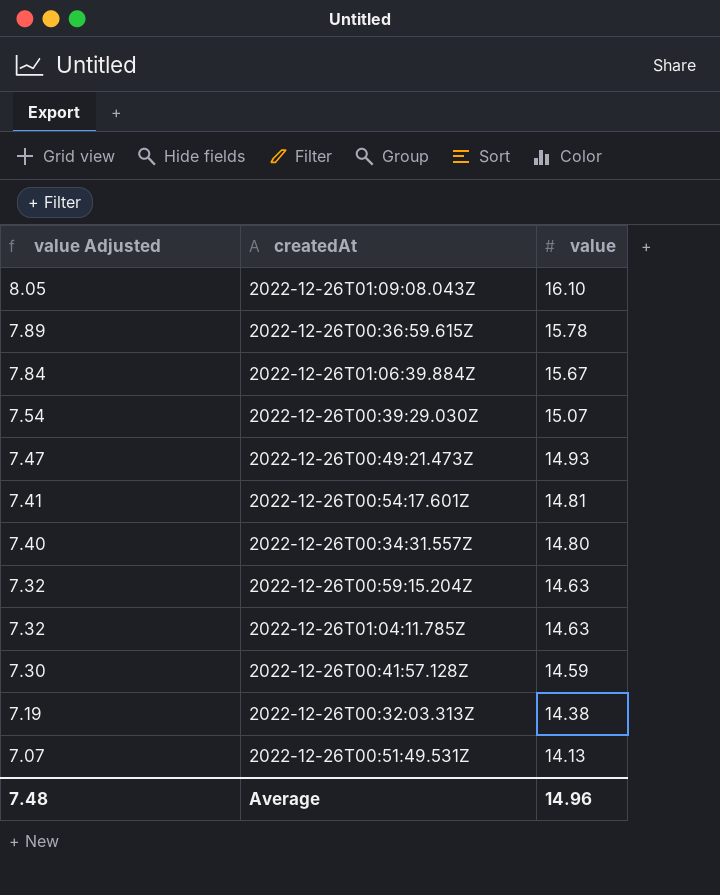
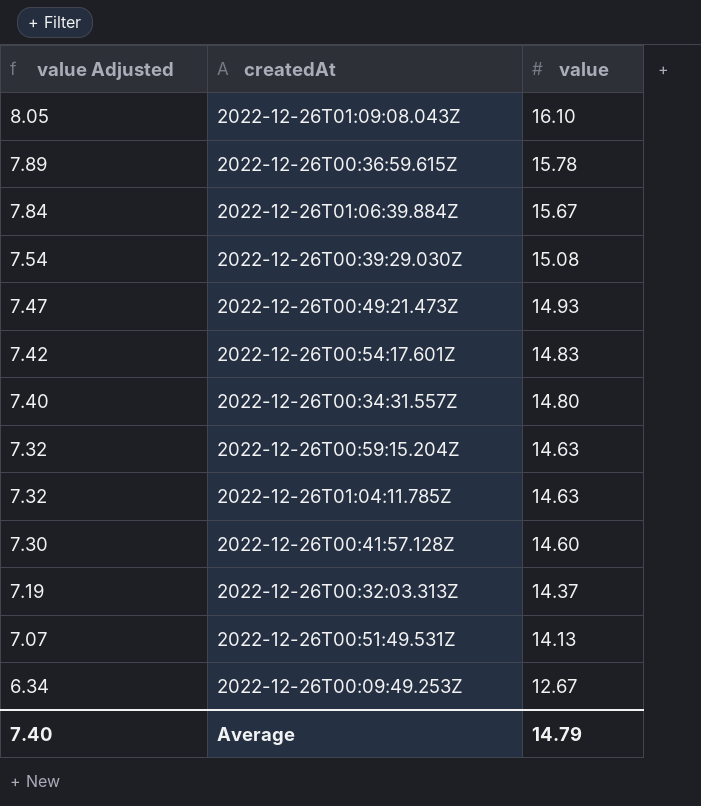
2022-12-26T00:39:29.030Z | value: 15.07 -> 15.08
2022-12-26T00:54:17.601Z | value Adjusted: 7.41 -> 7.42
2022-12-26T00:54:17.601Z | value: 14.81 -> 14.83
2022-12-26T00:41:57.128Z | value: 14.59 -> 14.60
2022-12-26T00:32:03.313Z | value: 14.38 -> 14.37
row 2022-12-26T00:09:49.253Z: none -> 6.34 | 12.67
Average | value Adjusted: 7.48 -> 7.40
Average | value: 14.96 -> 14.79

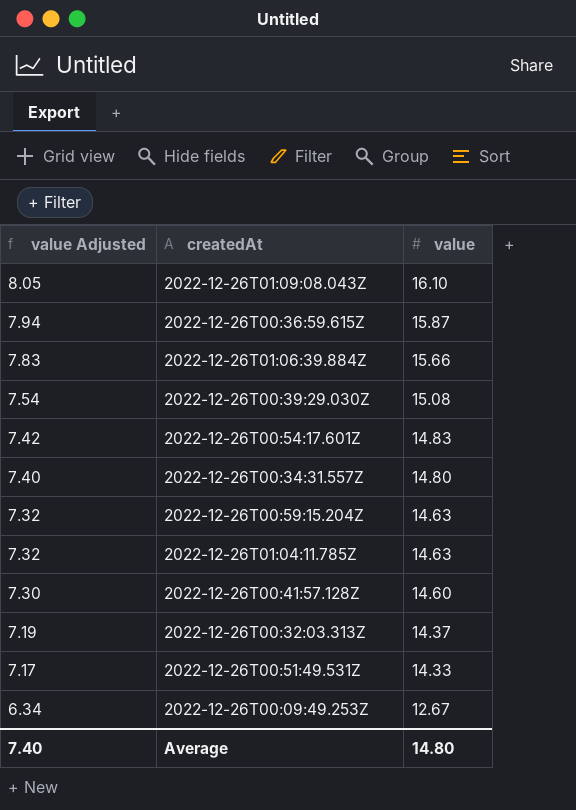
row 2022-12-26T00:49:21.473Z: 7.47 | 14.93 -> none
2022-12-26T00:36:59.615Z | value Adjusted: 7.89 -> 7.94
2022-12-26T00:36:59.615Z | value: 15.78 -> 15.87
2022-12-26T01:06:39.884Z | value Adjusted: 7.84 -> 7.83
2022-12-26T01:06:39.884Z | value: 15.67 -> 15.66
2022-12-26T00:51:49.531Z | value Adjusted: 7.07 -> 7.17
2022-12-26T00:51:49.531Z | value: 14.13 -> 14.33
Average | value: 14.79 -> 14.80

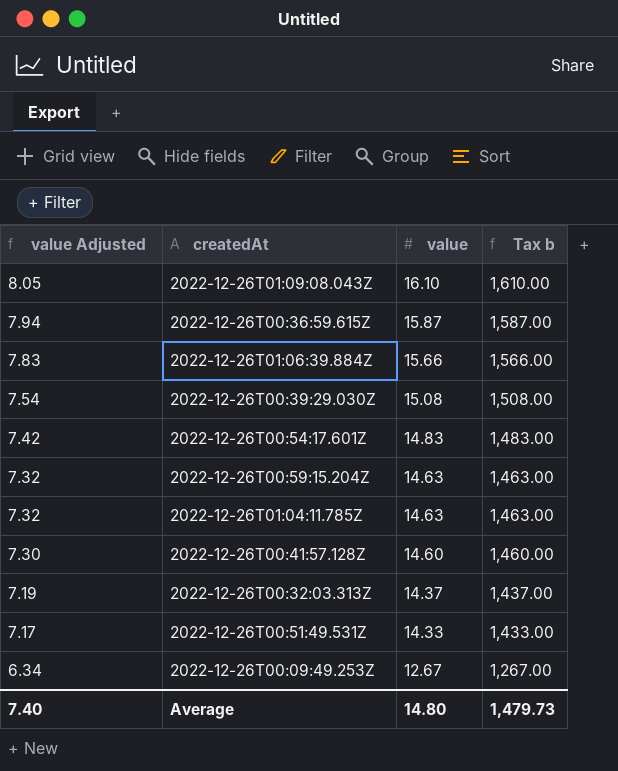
column Tax b | formula: none -> [value] * 100
row 2022-12-26T00:34:31.557Z: 7.40 | 14.80 -> none

